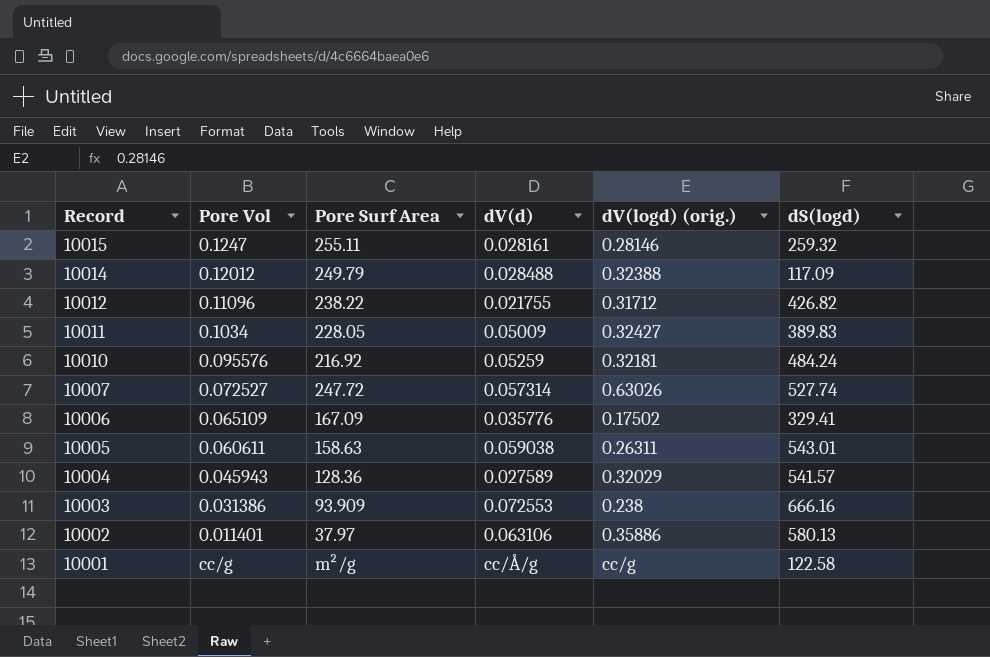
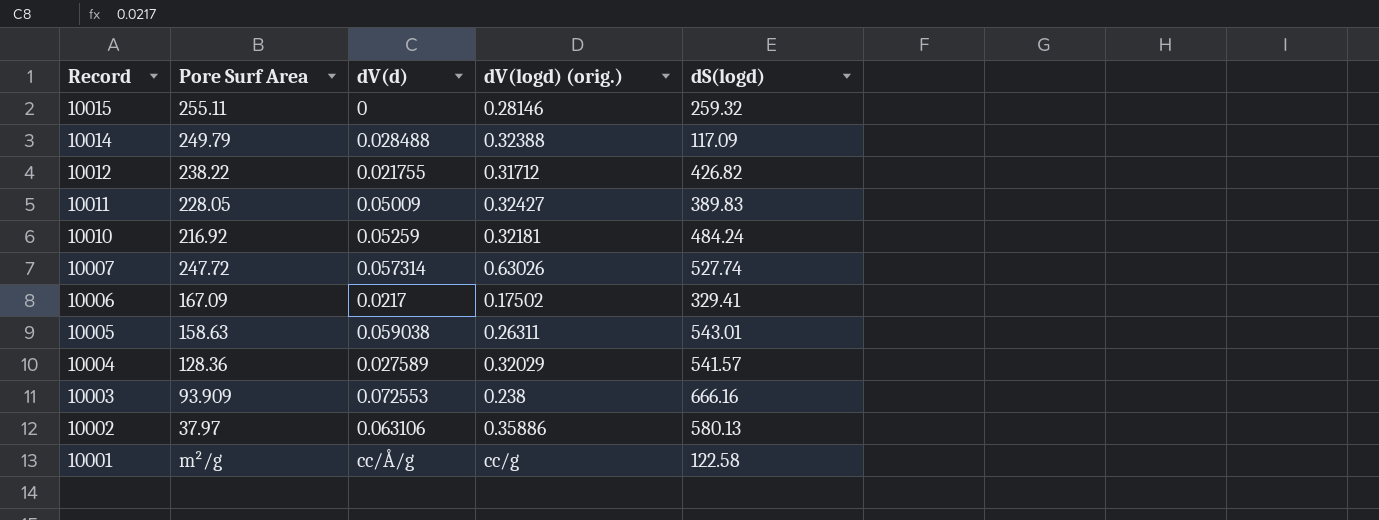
column Pore Vol | position: 2 -> none
10015 | dV(d): 0.028161 -> 0
10006 | dV(d): 0.035776 -> 0.0217

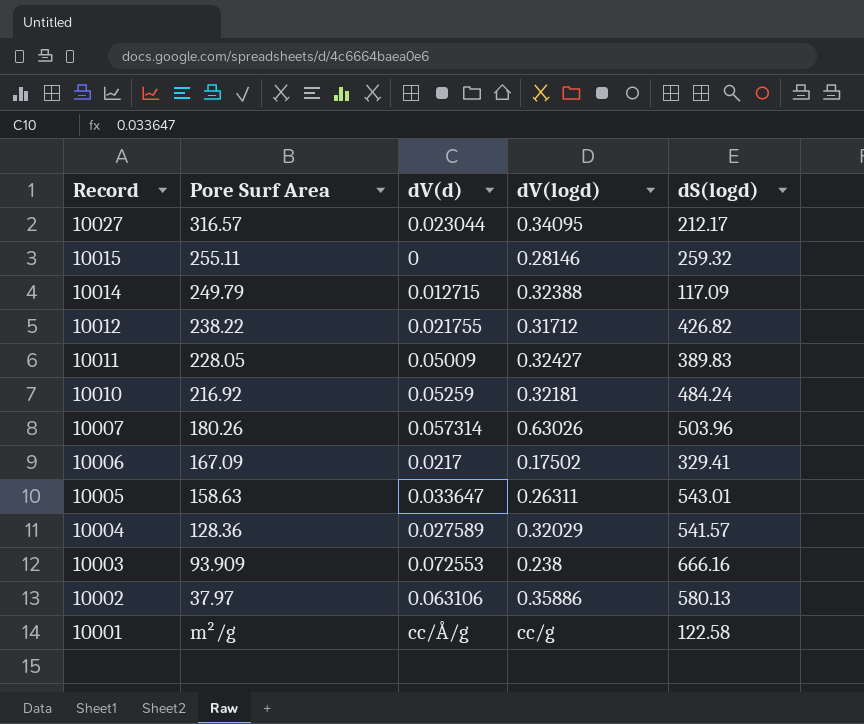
column name: dV(logd) (orig.) -> dV(logd)
row 10027: none -> 316.57 | 0.023044 | 0.34095 | 212.17
10014 | dV(d): 0.028488 -> 0.012715
10007 | Pore Surf Area: 247.72 -> 180.26
10007 | dS(logd): 527.74 -> 503.96
10005 | dV(d): 0.059038 -> 0.033647

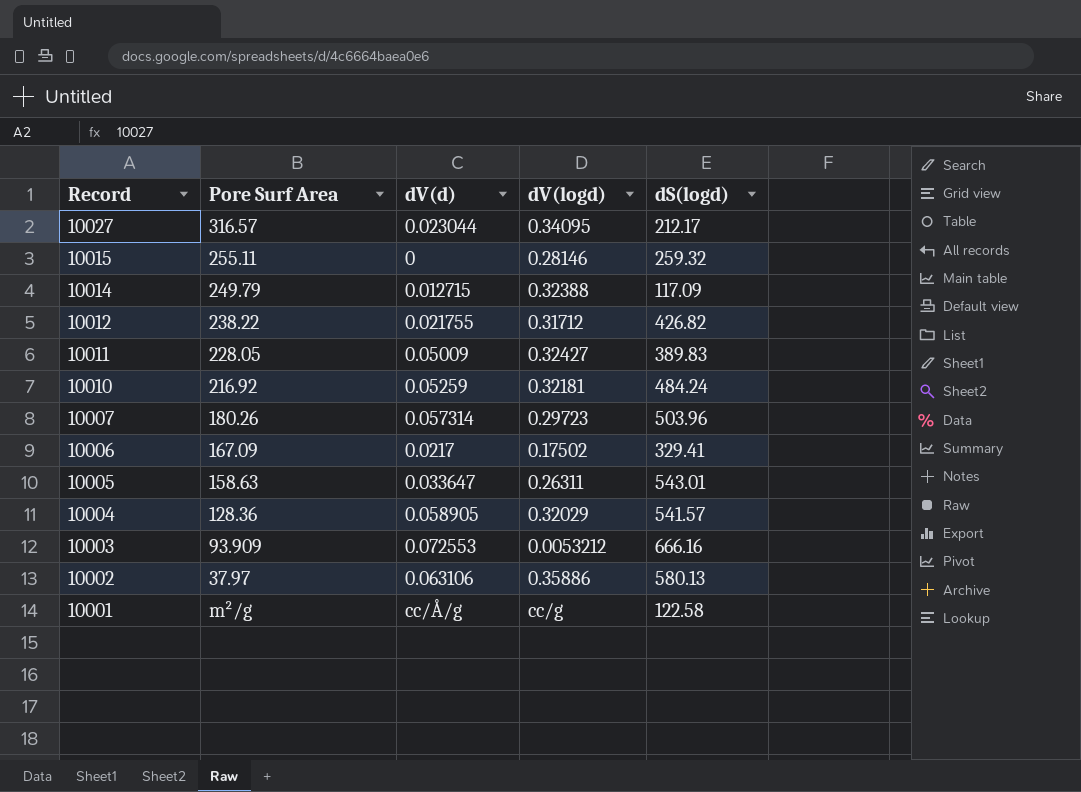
10007 | dV(logd): 0.63026 -> 0.29723
10004 | dV(d): 0.027589 -> 0.058905
10003 | dV(logd): 0.238 -> 0.0053212

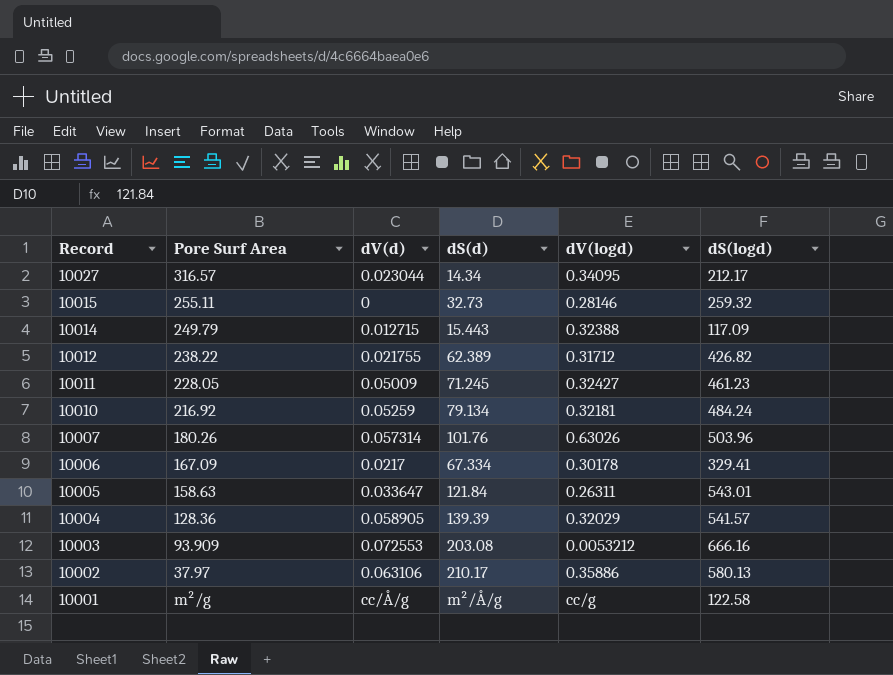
column dS(d) | position: none -> 4
10011 | dS(logd): 389.83 -> 461.23
10007 | dV(logd): 0.29723 -> 0.63026
10006 | dV(logd): 0.17502 -> 0.30178

